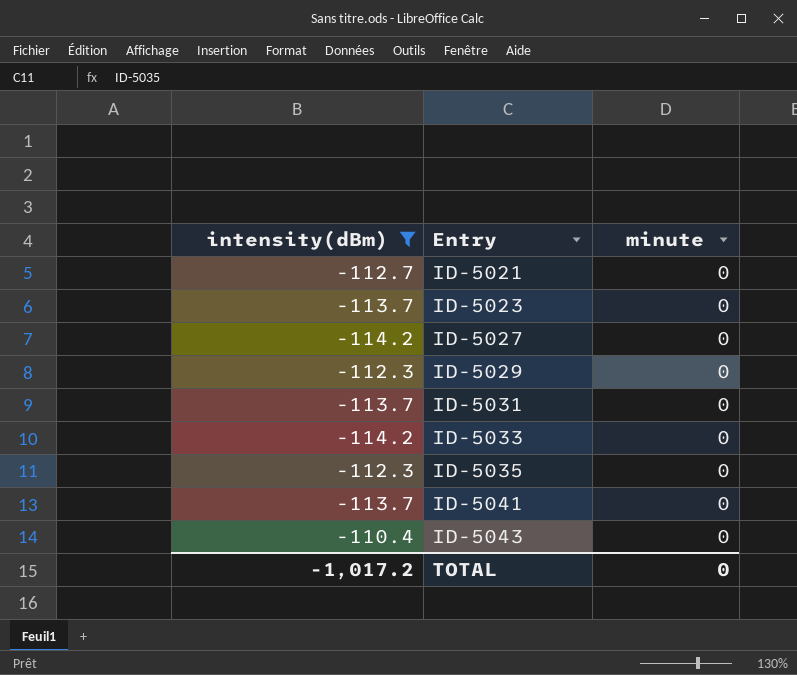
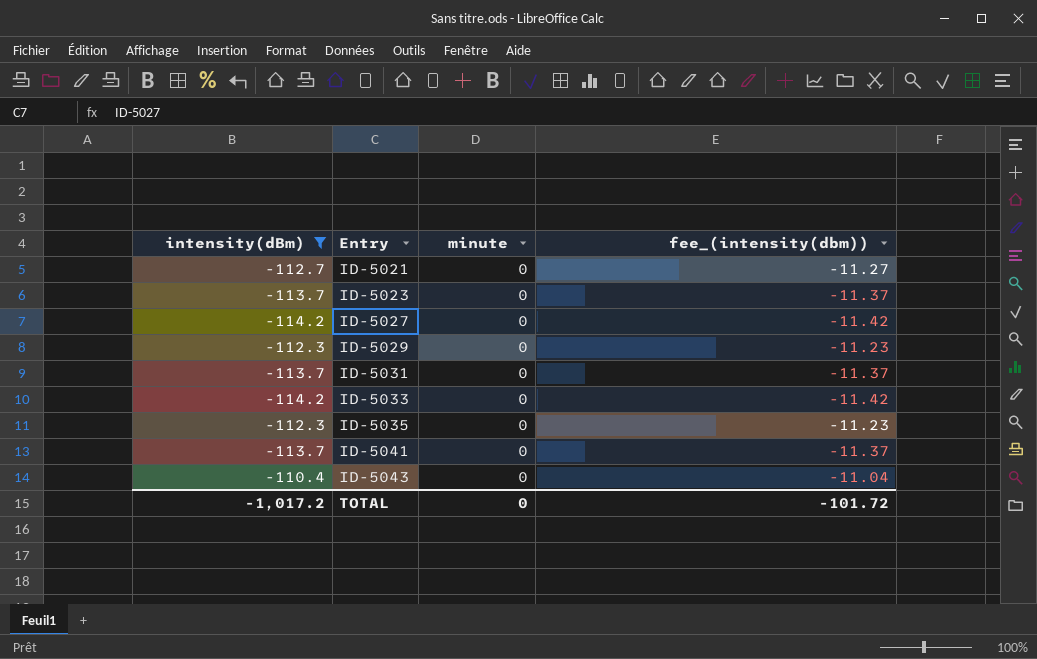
column fee_(intensity(dbm)) | formula: none -> [intensity(dBm)] * 0.1

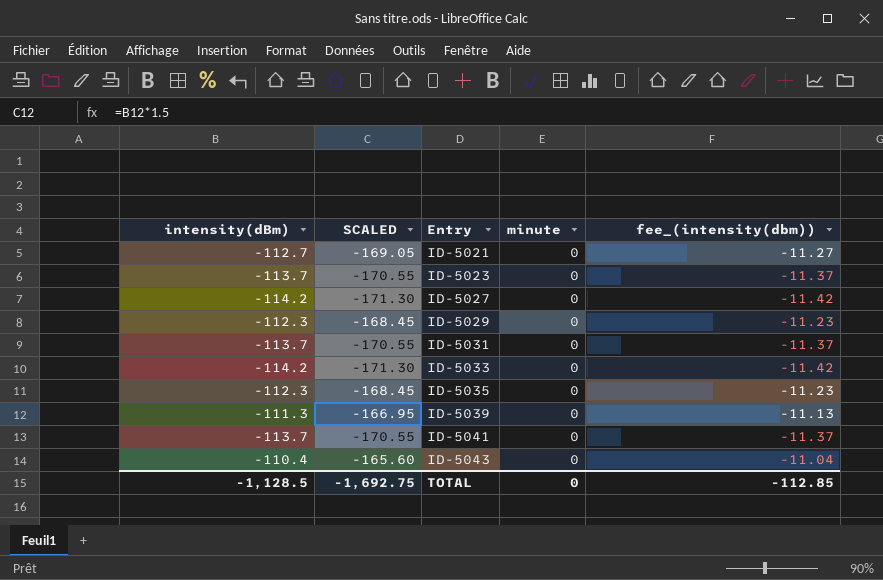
filter: intensity(dBm) != -111.3 -> none
column SCALED | formula: none -> [intensity(dBm)] * 1.5
TOTAL | intensity(dBm): -1,017.2 -> -1,128.5
TOTAL | fee_(intensity(dbm)): -101.72 -> -112.85

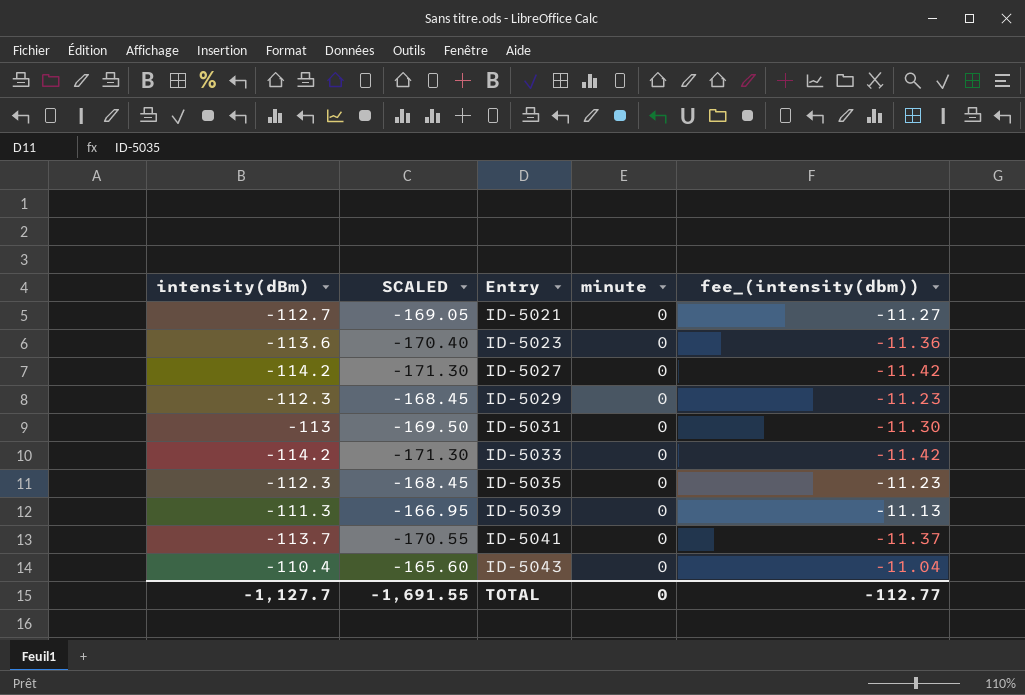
ID-5023 | intensity(dBm): -113.7 -> -113.6
ID-5023 | SCALED: -170.55 -> -170.40
ID-5023 | fee_(intensity(dbm)): -11.37 -> -11.36
ID-5031 | intensity(dBm): -113.7 -> -113
ID-5031 | SCALED: -170.55 -> -169.50
ID-5031 | fee_(intensity(dbm)): -11.37 -> -11.30
TOTAL | intensity(dBm): -1,128.5 -> -1,127.7
TOTAL | SCALED: -1,692.75 -> -1,691.55
TOTAL | fee_(intensity(dbm)): -112.85 -> -112.77

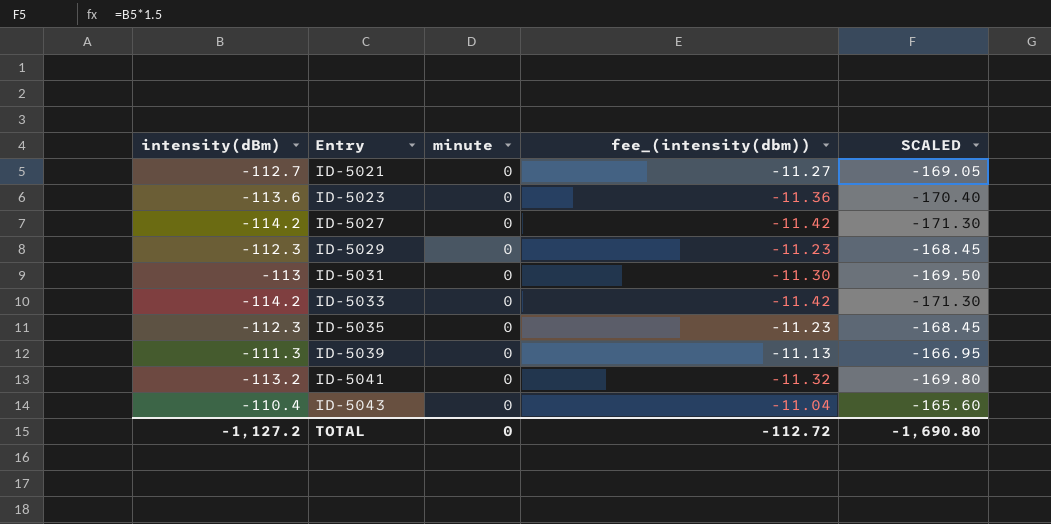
column SCALED | position: 2 -> 5
ID-5041 | intensity(dBm): -113.7 -> -113.2
ID-5041 | fee_(intensity(dbm)): -11.37 -> -11.32
ID-5041 | SCALED: -170.55 -> -169.80
TOTAL | intensity(dBm): -1,127.7 -> -1,127.2
TOTAL | fee_(intensity(dbm)): -112.77 -> -112.72
TOTAL | SCALED: -1,691.55 -> -1,690.80

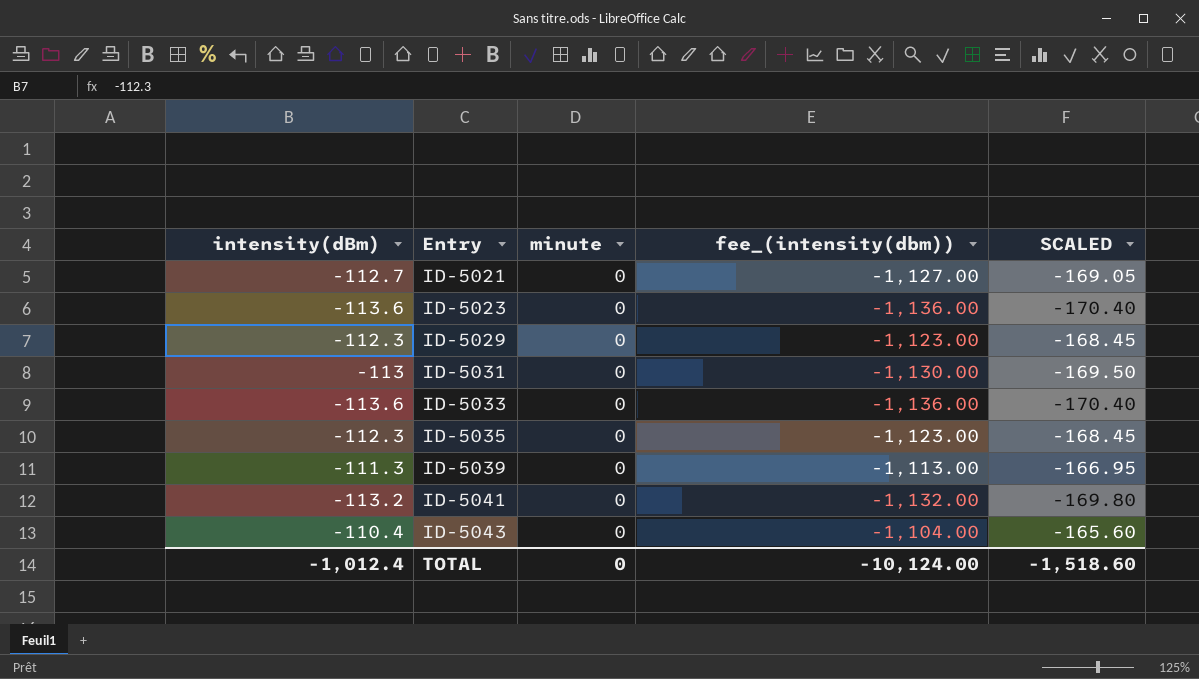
column fee_(intensity(dbm)) | formula: [intensity(dBm)] * 0.1 -> [intensity(dBm)] * 10
row ID-5027: -114.2 | 0 | -11.42 | -171.30 -> none
ID-5033 | intensity(dBm): -114.2 -> -113.6
ID-5033 | SCALED: -171.30 -> -170.40
TOTAL | intensity(dBm): -1,127.2 -> -1,012.4
TOTAL | fee_(intensity(dbm)): -112.72 -> -10,124.00
TOTAL | SCALED: -1,690.80 -> -1,518.60

